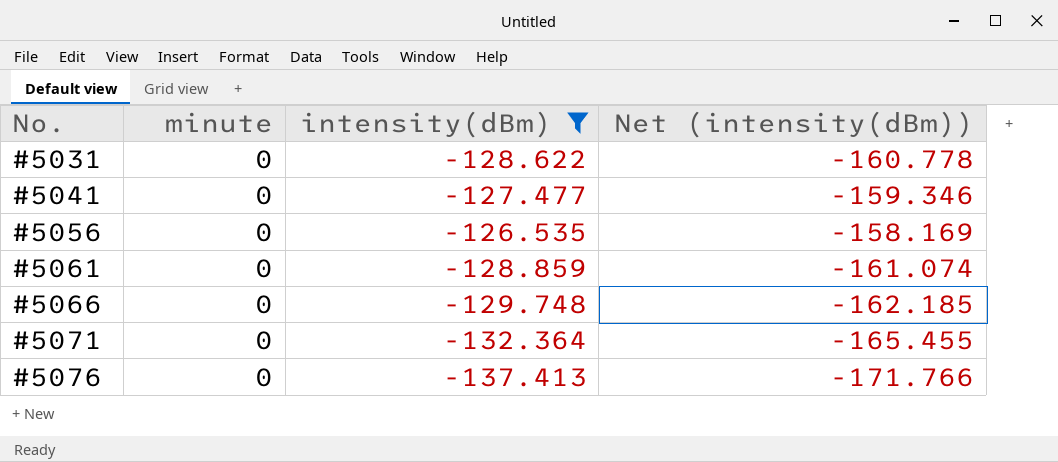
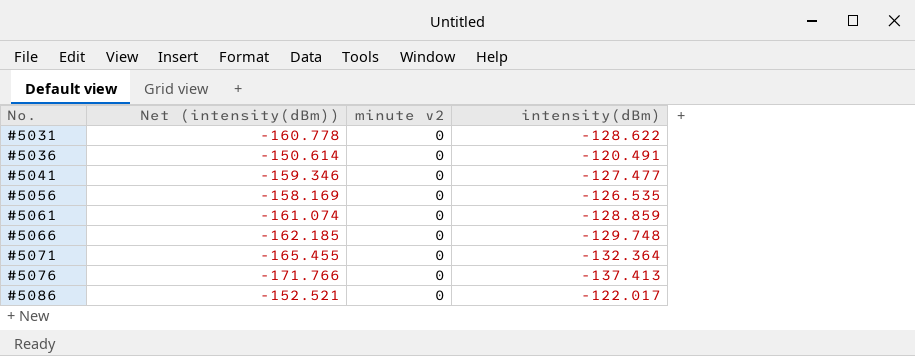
filter: intensity(dBm) <= -126.535 -> none
column Net (intensity(dBm)) | position: 4 -> 2
column name: minute -> minute v2

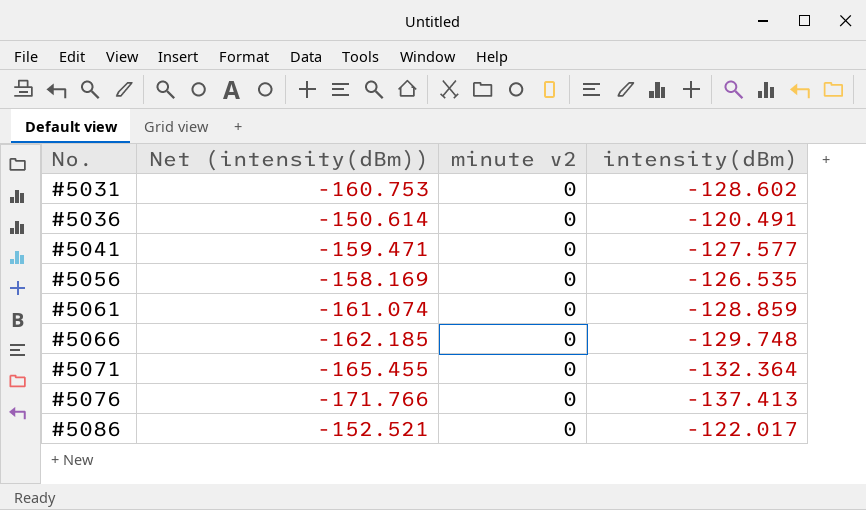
#5031 | Net (intensity(dBm)): -160.778 -> -160.753
#5031 | intensity(dBm): -128.622 -> -128.602
#5041 | Net (intensity(dBm)): -159.346 -> -159.471
#5041 | intensity(dBm): -127.477 -> -127.577

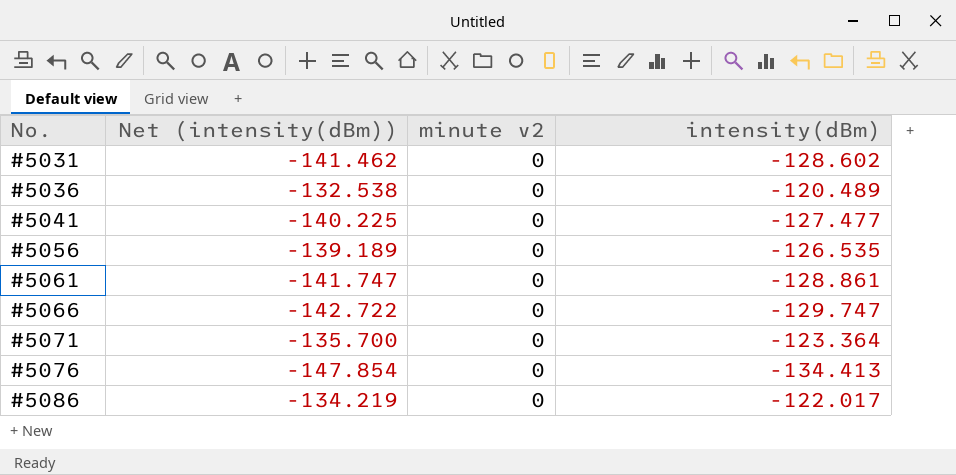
column Net (intensity(dBm)) | formula: [intensity(dBm)] * 1.25 -> [intensity(dBm)] * 1.1
#5036 | intensity(dBm): -120.491 -> -120.489
#5041 | intensity(dBm): -127.577 -> -127.477
#5061 | intensity(dBm): -128.859 -> -128.861
#5066 | intensity(dBm): -129.748 -> -129.747
#5071 | intensity(dBm): -132.364 -> -123.364
#5076 | intensity(dBm): -137.413 -> -134.413

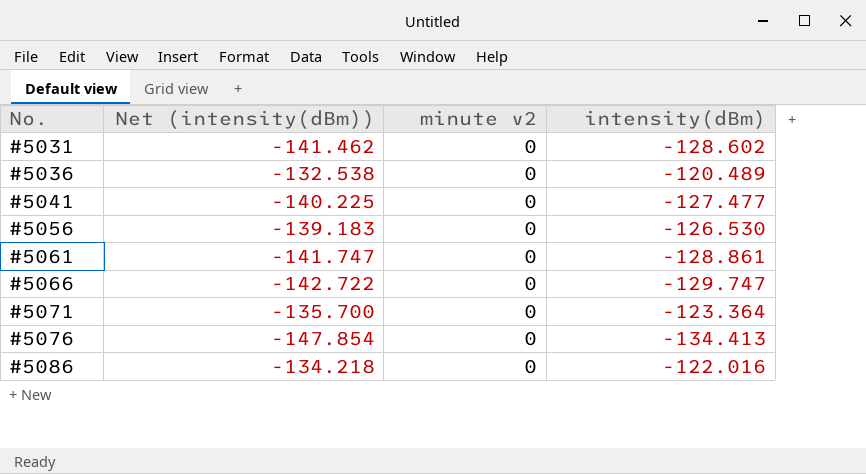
#5056 | Net (intensity(dBm)): -139.189 -> -139.183
#5056 | intensity(dBm): -126.535 -> -126.530
#5086 | Net (intensity(dBm)): -134.219 -> -134.218
#5086 | intensity(dBm): -122.017 -> -122.016

